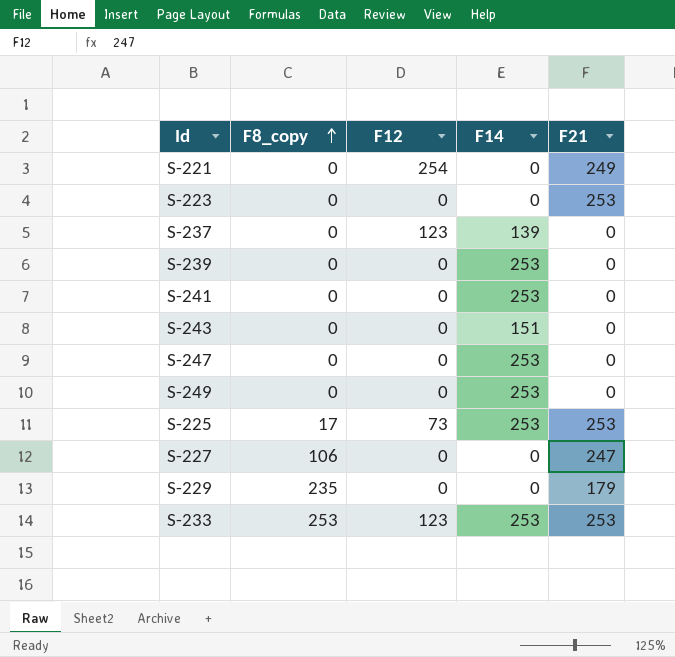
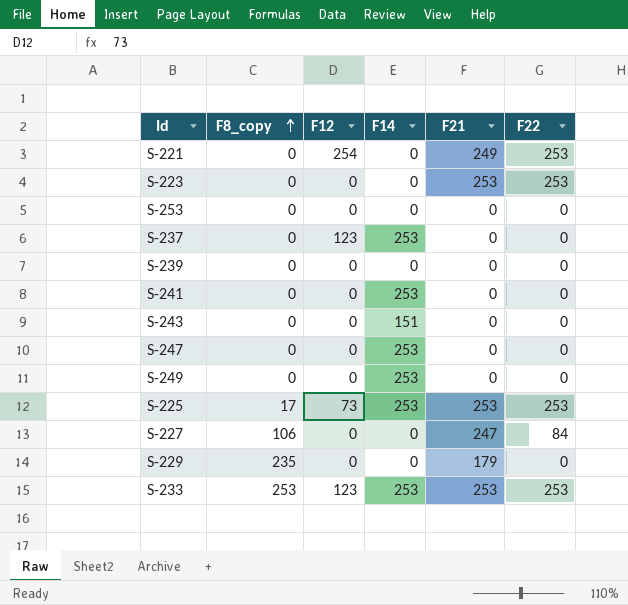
column F22 | position: none -> 6
row S-253: none -> 0 | 0 | 0 | 0 | 0
S-237 | F14: 139 -> 253
S-239 | F14: 253 -> 0

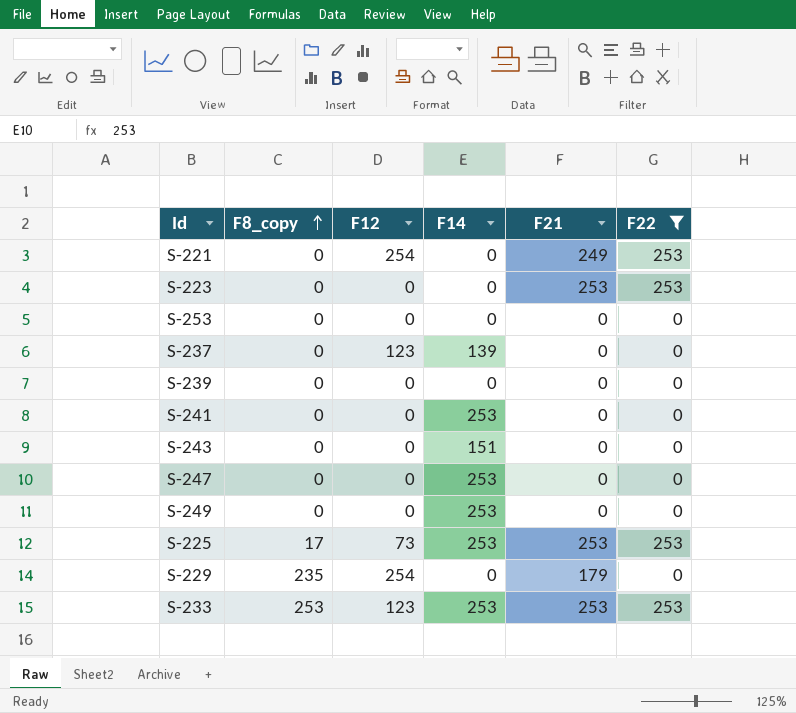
filter: none -> F22 != 84
S-237 | F14: 253 -> 139
S-229 | F12: 0 -> 254

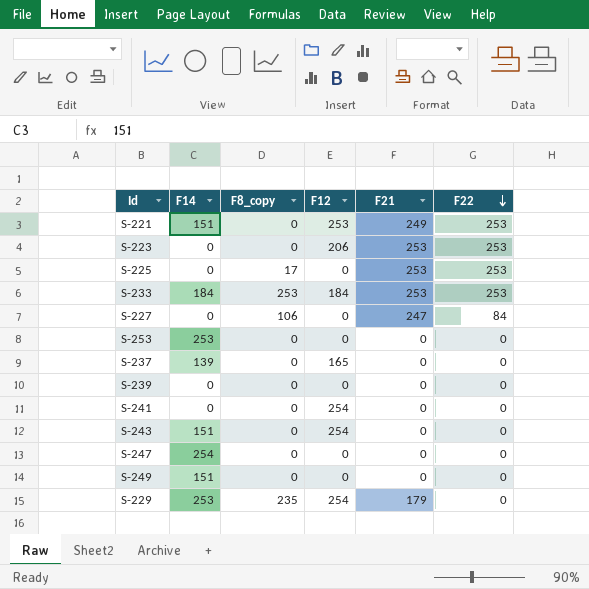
filter: F22 != 84 -> none
row order: F8_copy ascending -> F22 descending
column F14 | position: 4 -> 2
S-221 | F14: 0 -> 151
S-221 | F12: 254 -> 253
S-223 | F12: 0 -> 206
S-225 | F14: 253 -> 0
S-225 | F12: 73 -> 0
S-233 | F14: 253 -> 184
S-233 | F12: 123 -> 184
S-253 | F14: 0 -> 253
S-237 | F12: 123 -> 165
S-241 | F14: 253 -> 0
S-241 | F12: 0 -> 254
S-243 | F12: 0 -> 254
S-247 | F14: 253 -> 254
S-249 | F14: 253 -> 151
S-229 | F14: 0 -> 253

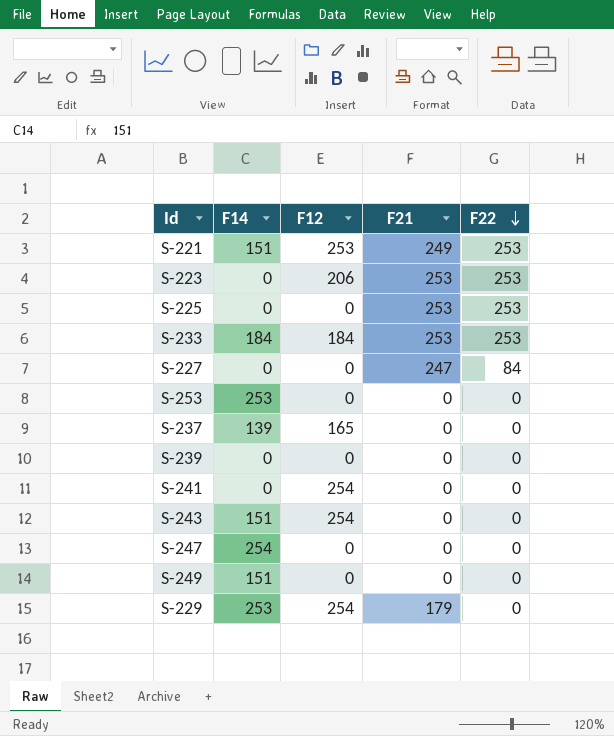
column F8_copy | position: 3 -> none

